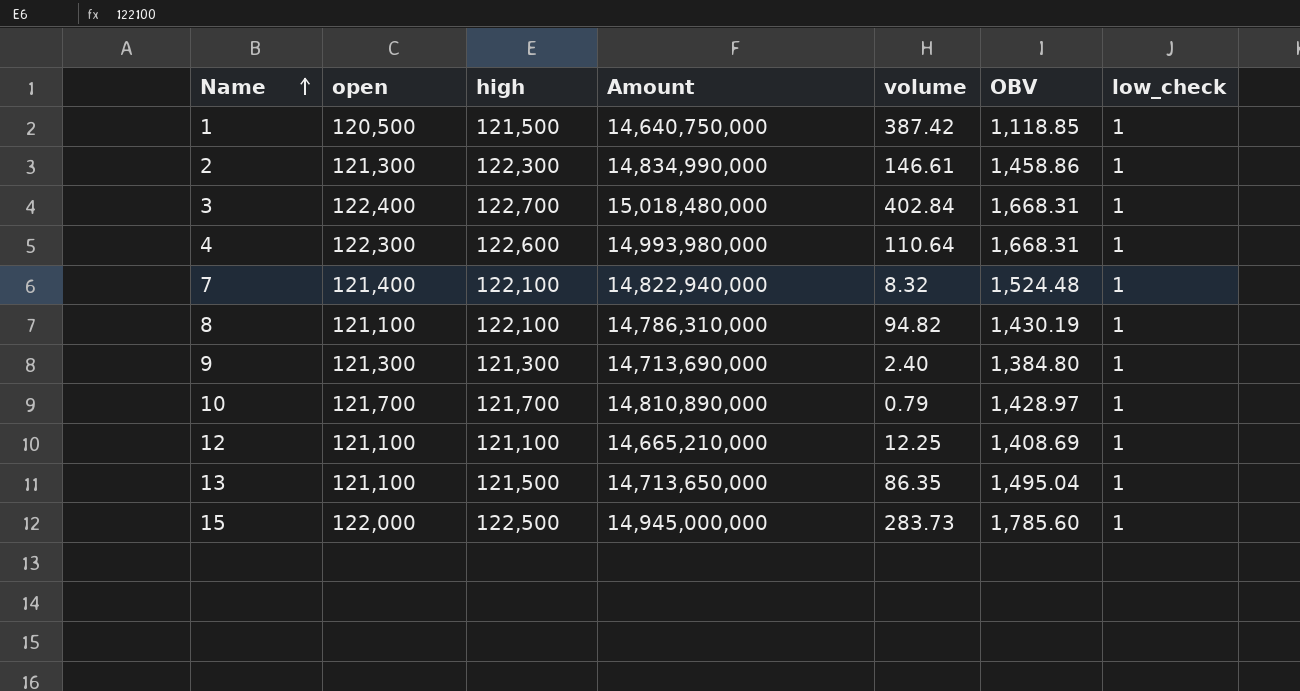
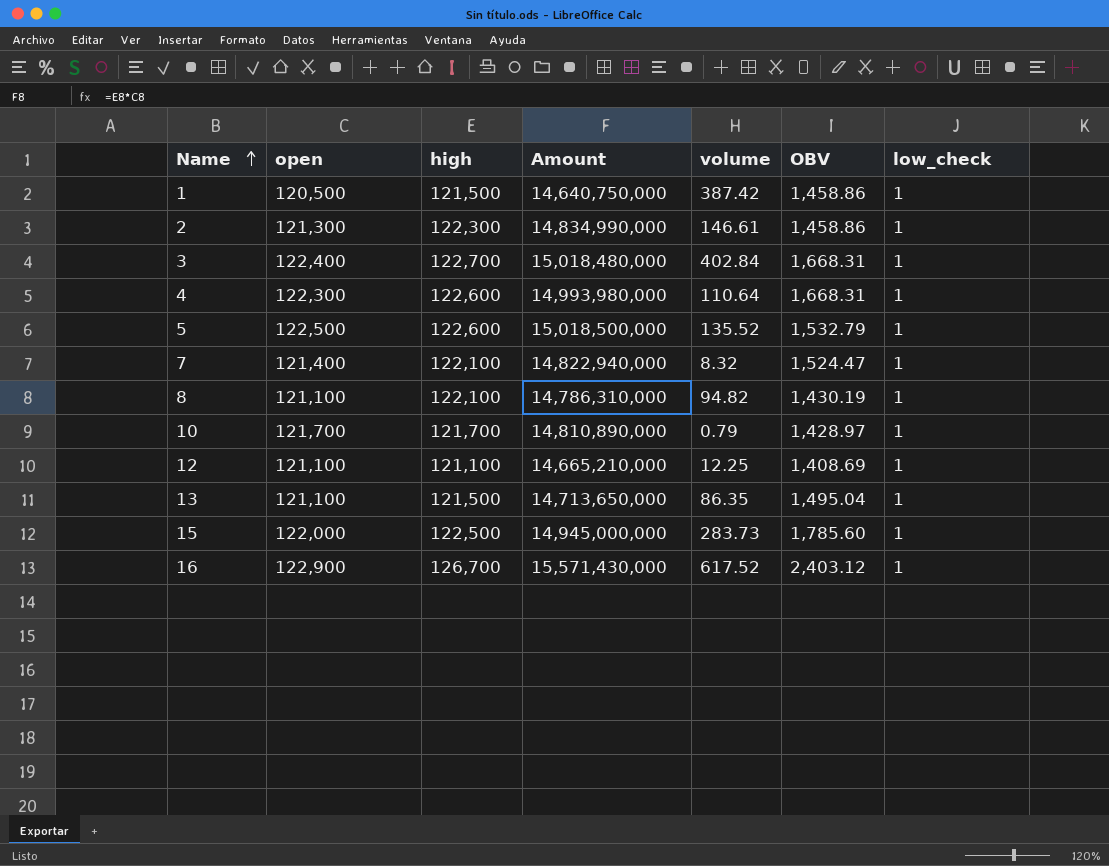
row 9: 121,300 | 121,300 | 14,713,690,000 | 2.40 | 1,384.80 | 1 -> none
1 | OBV: 1,118.85 -> 1,458.86
row 5: none -> 122,500 | 122,600 | 15,018,500,000 | 135.52 | 1,532.79 | 1
7 | OBV: 1,524.48 -> 1,524.47
row 16: none -> 122,900 | 126,700 | 15,571,430,000 | 617.52 | 2,403.12 | 1

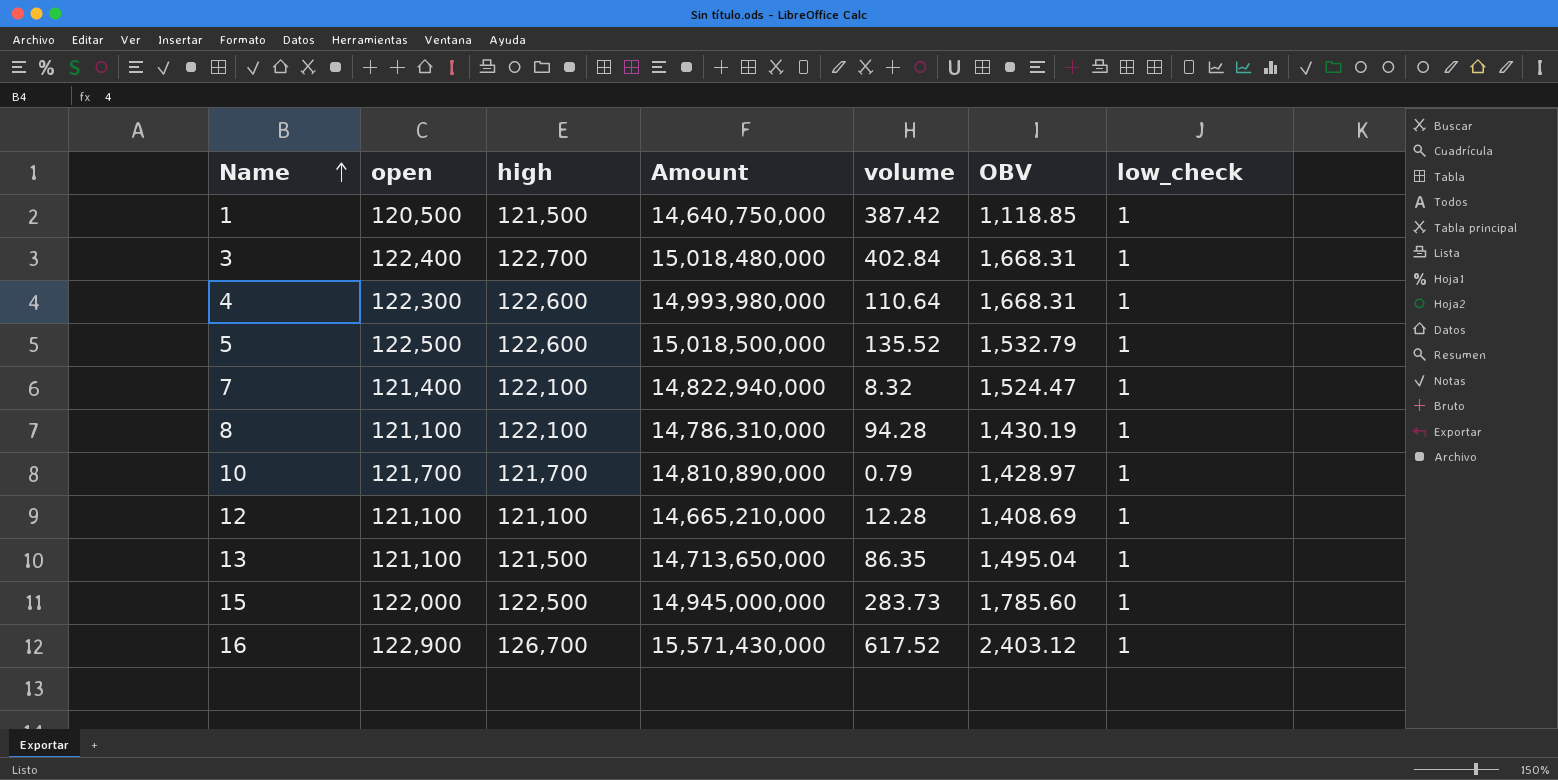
row 2: 121,300 | 122,300 | 14,834,990,000 | 146.61 | 1,458.86 | 1 -> none
1 | OBV: 1,458.86 -> 1,118.85
8 | volume: 94.82 -> 94.28
12 | volume: 12.25 -> 12.28

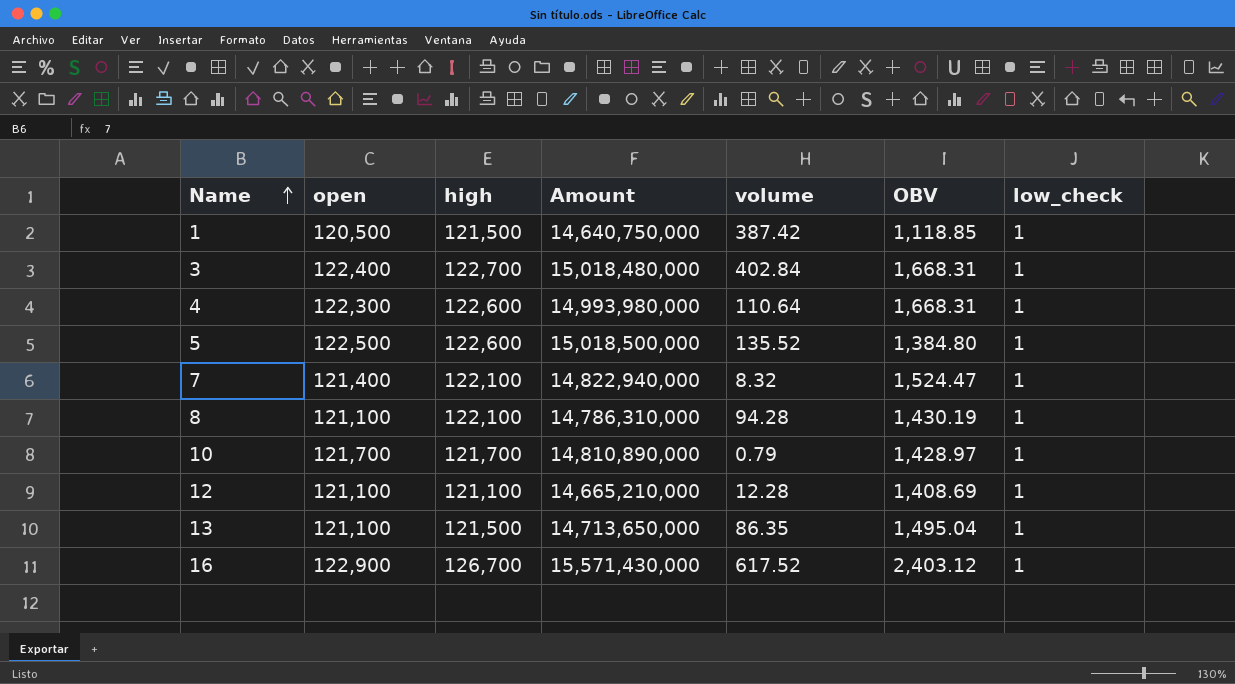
row 15: 122,000 | 122,500 | 14,945,000,000 | 283.73 | 1,785.60 | 1 -> none
5 | OBV: 1,532.79 -> 1,384.80

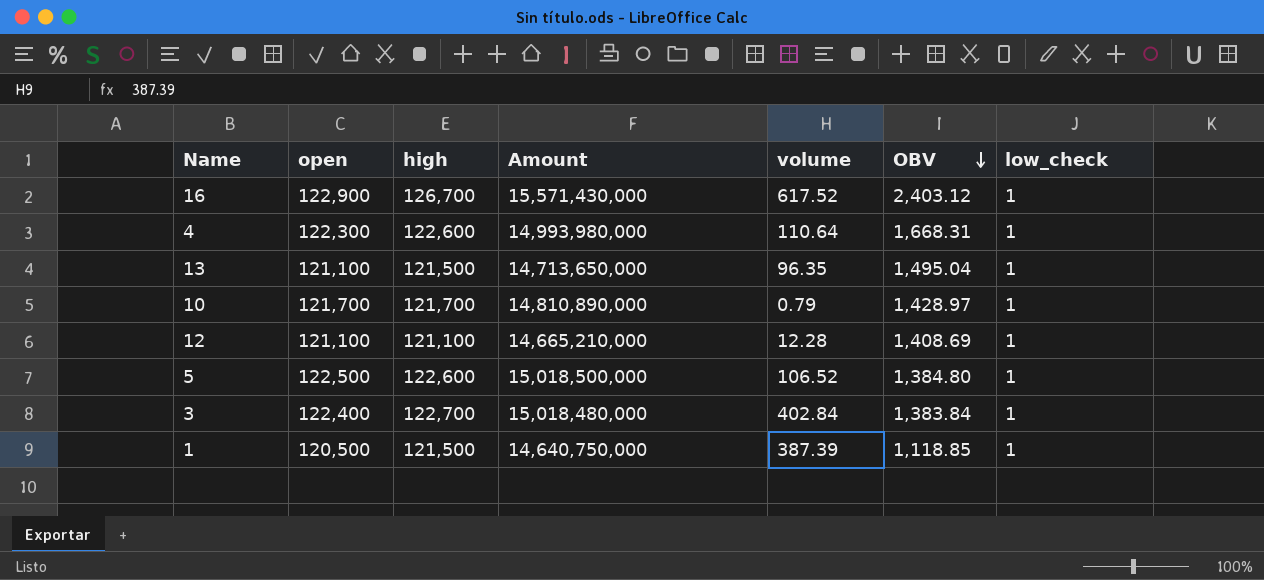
row order: Name ascending -> OBV descending
row 7: 121,400 | 122,100 | 14,822,940,000 | 8.32 | 1,524.47 | 1 -> none
row 8: 121,100 | 122,100 | 14,786,310,000 | 94.28 | 1,430.19 | 1 -> none
13 | volume: 86.35 -> 96.35
5 | volume: 135.52 -> 106.52
3 | OBV: 1,668.31 -> 1,383.84
1 | volume: 387.42 -> 387.39

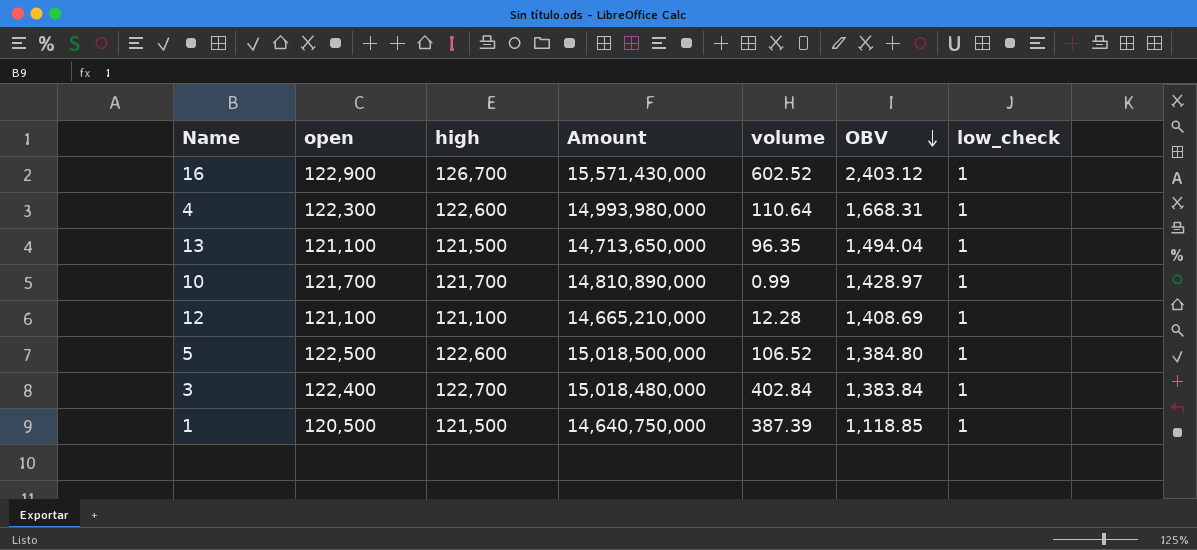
16 | volume: 617.52 -> 602.52
13 | OBV: 1,495.04 -> 1,494.04
10 | volume: 0.79 -> 0.99

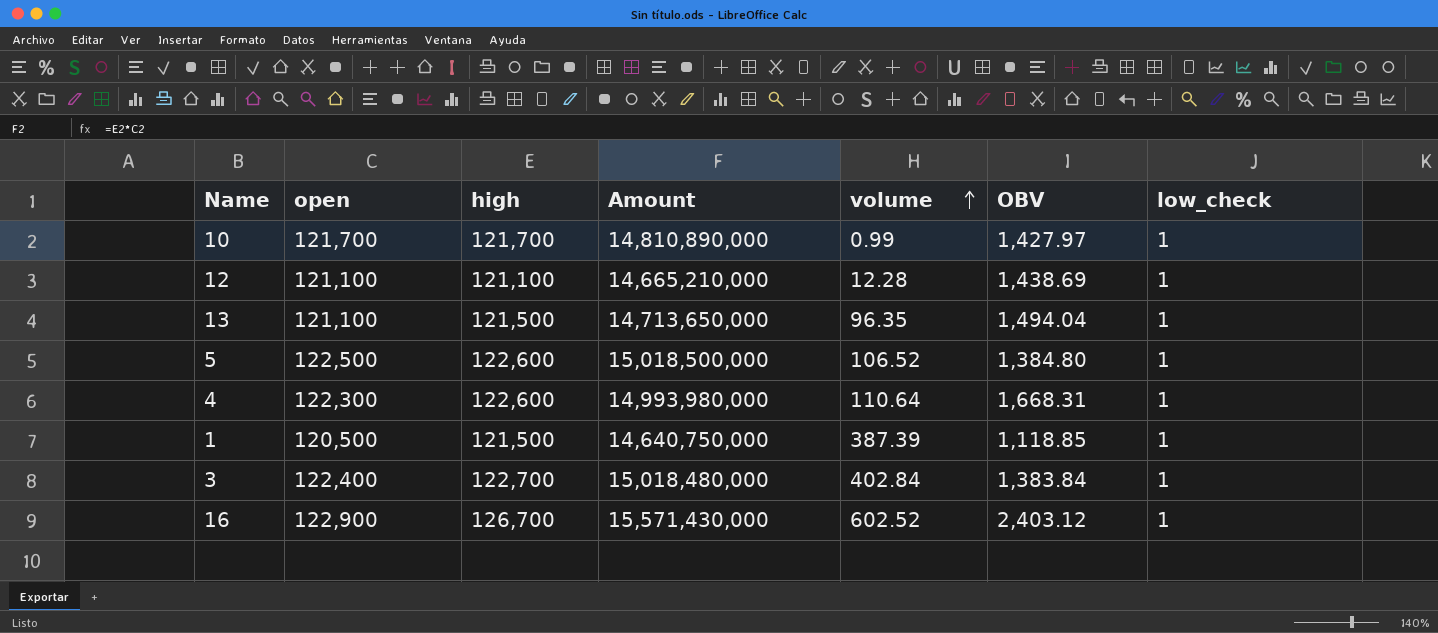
row order: OBV descending -> volume ascending
10 | OBV: 1,428.97 -> 1,427.97
12 | OBV: 1,408.69 -> 1,438.69

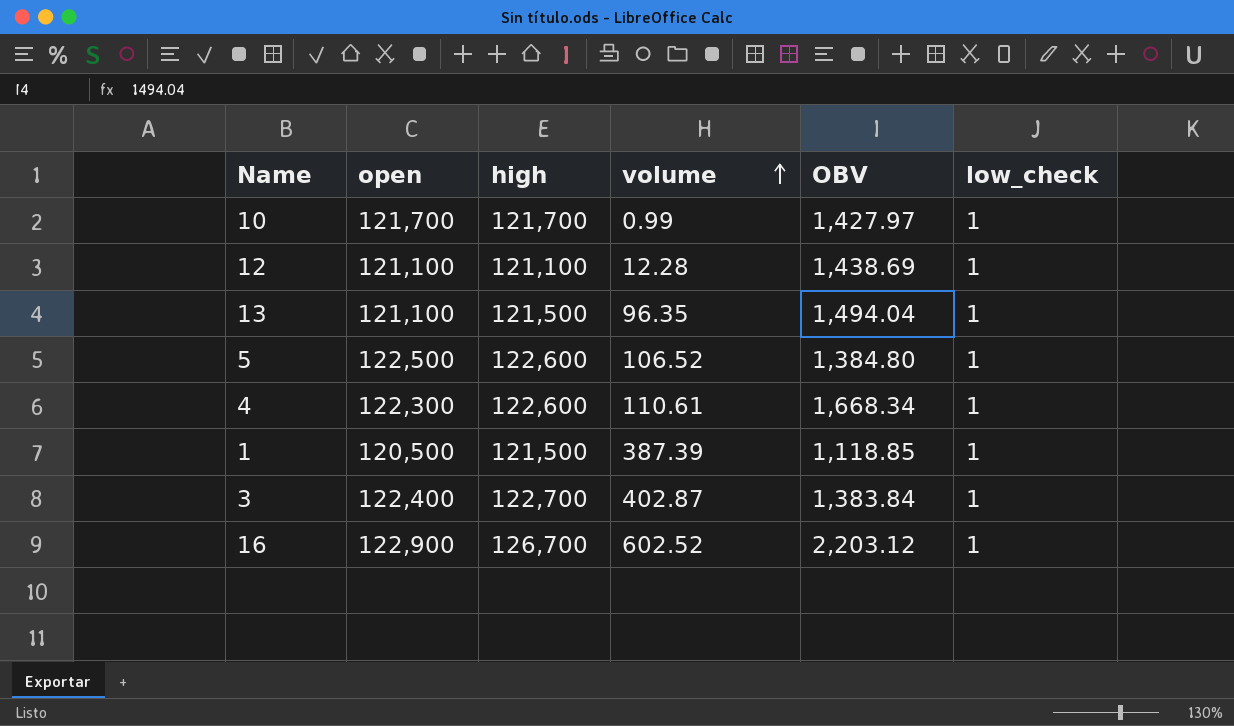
column Amount | formula: [open] * [high] -> none
4 | volume: 110.64 -> 110.61
4 | OBV: 1,668.31 -> 1,668.34
3 | volume: 402.84 -> 402.87
16 | OBV: 2,403.12 -> 2,203.12

